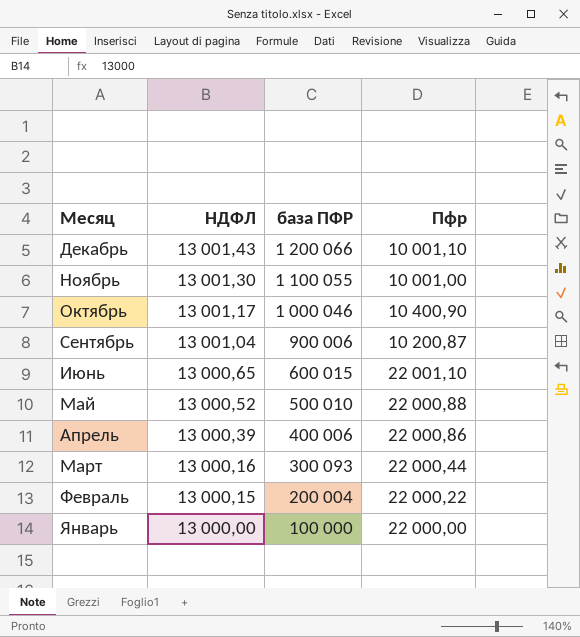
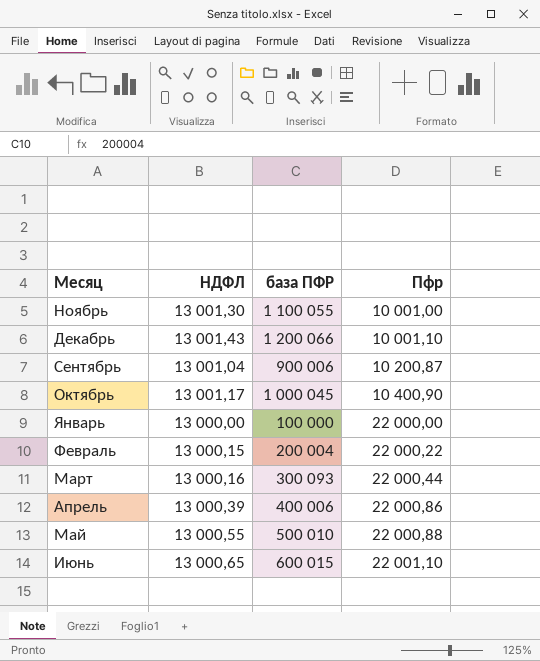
row order: Месяц descending -> Пфр ascending
Октябрь | база ПФР: 1 000 046 -> 1 000 045
Май | НДФЛ: 13 000,52 -> 13 000,55

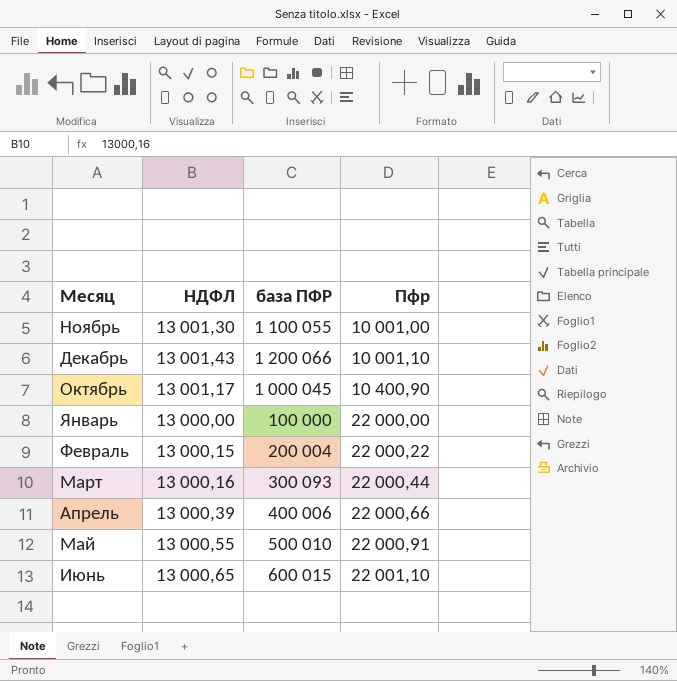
row Сентябрь: 13 001,04 | 900 006 | 10 200,87 -> none
Апрель | Пфр: 22 000,86 -> 22 000,66
Май | Пфр: 22 000,88 -> 22 000,91

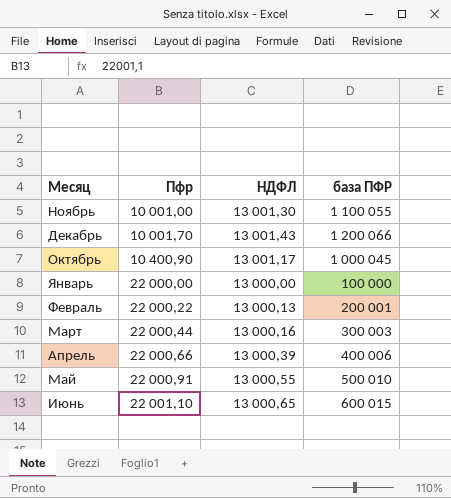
column Пфр | position: 4 -> 2
Декабрь | Пфр: 10 001,10 -> 10 001,70
Февраль | НДФЛ: 13 000,15 -> 13 000,13
Февраль | база ПФР: 200 004 -> 200 001
Март | база ПФР: 300 093 -> 300 003

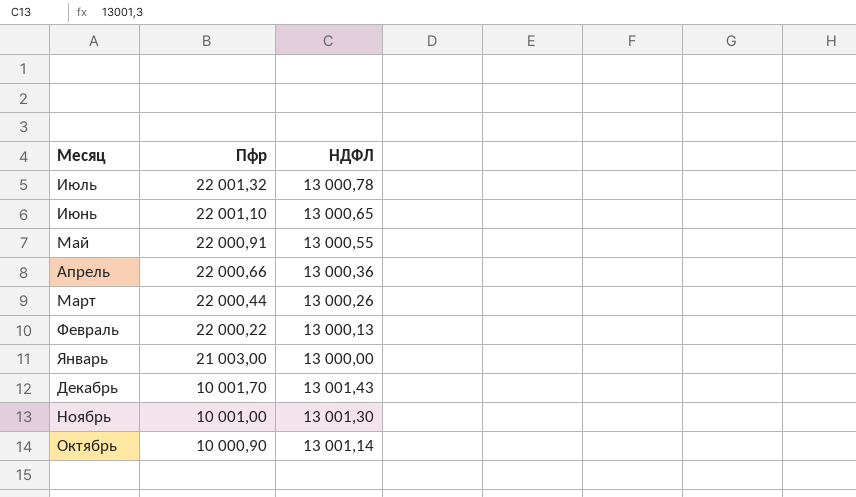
row order: Пфр ascending -> Пфр descending
column база ПФР | position: 4 -> none
row Июль: none -> 22 001,32 | 13 000,78
Апрель | НДФЛ: 13 000,39 -> 13 000,36
Март | НДФЛ: 13 000,16 -> 13 000,26
Январь | Пфр: 22 000,00 -> 21 003,00
Октябрь | Пфр: 10 400,90 -> 10 000,90
Октябрь | НДФЛ: 13 001,17 -> 13 001,14

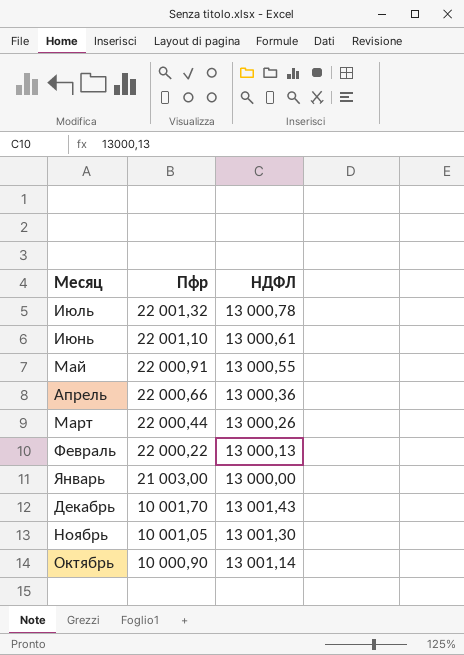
Июнь | НДФЛ: 13 000,65 -> 13 000,61
Ноябрь | Пфр: 10 001,00 -> 10 001,05

